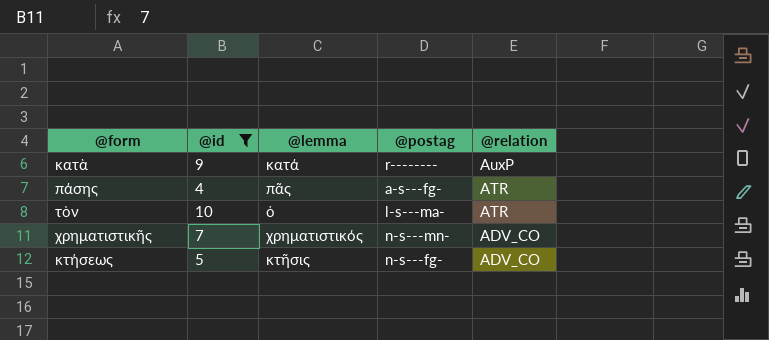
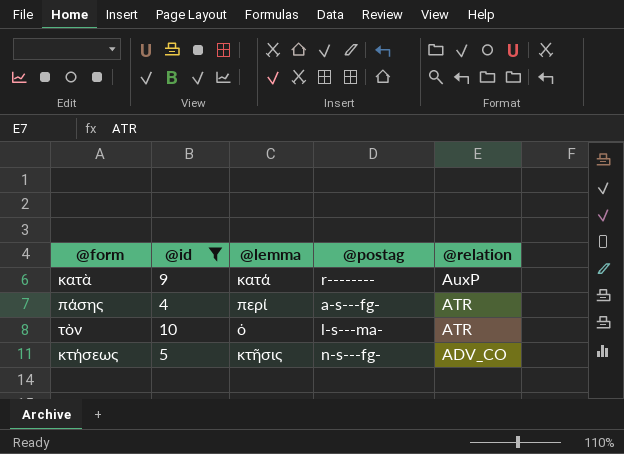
row χρηματιστικῆς: 7 | χρηματιστικός | n-s---mn- | ADV_CO -> none
πάσης | @lemma: πᾶς -> περί

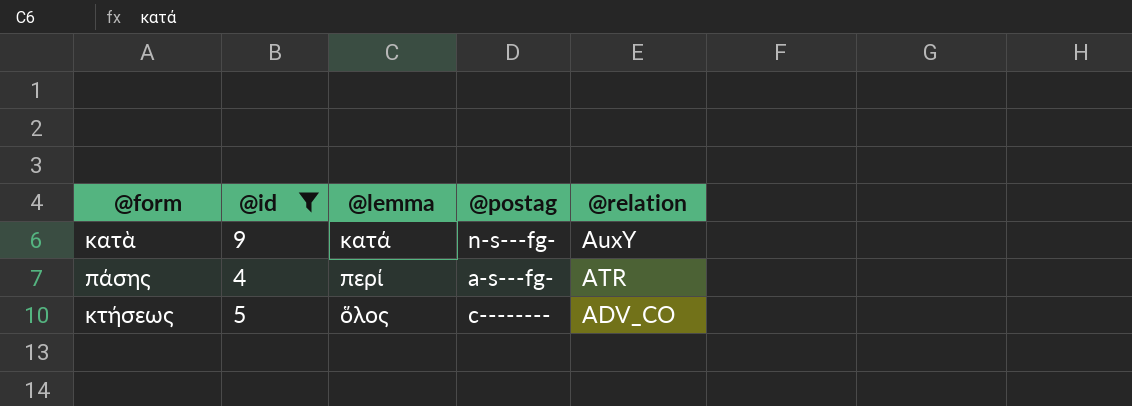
row τὸν: 10 | ὁ | l-s---ma- | ATR -> none
κατὰ | @postag: r-------- -> n-s---fg-
κατὰ | @relation: AuxP -> AuxY
κτήσεως | @lemma: κτῆσις -> ὅλος
κτήσεως | @postag: n-s---fg- -> c--------

